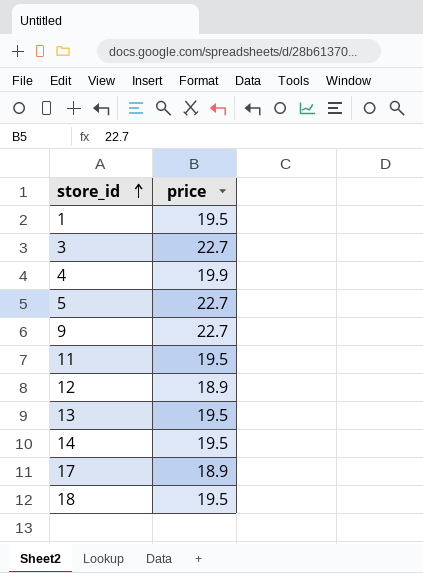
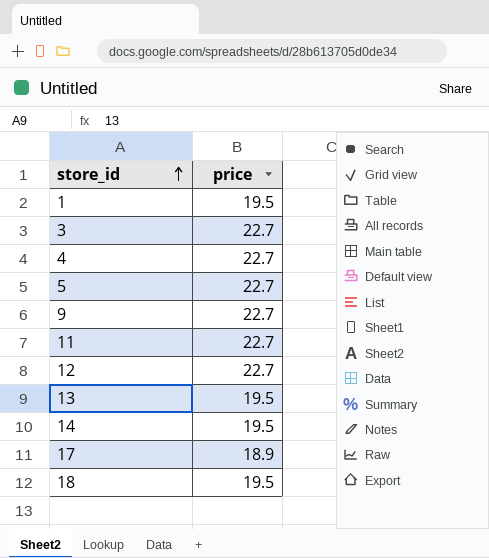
4 | price: 19.9 -> 22.7
11 | price: 19.5 -> 22.7
12 | price: 18.9 -> 22.7

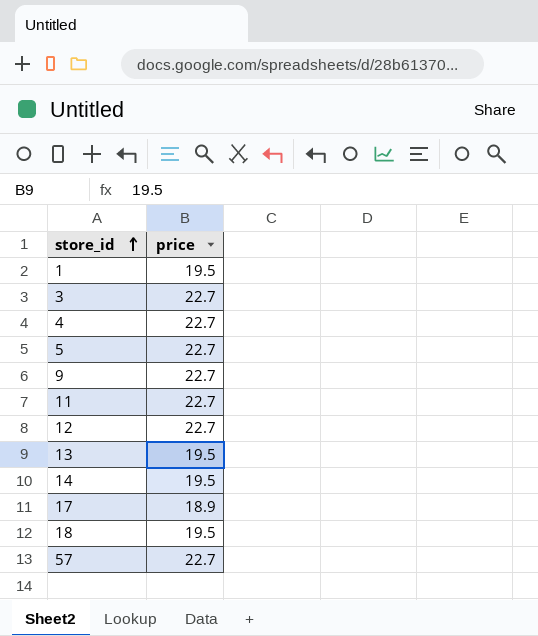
row 57: none -> 22.7

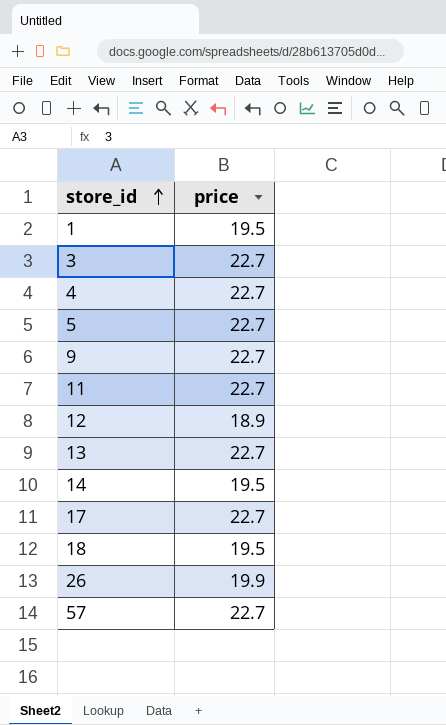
12 | price: 22.7 -> 18.9
13 | price: 19.5 -> 22.7
17 | price: 18.9 -> 22.7
row 26: none -> 19.9

